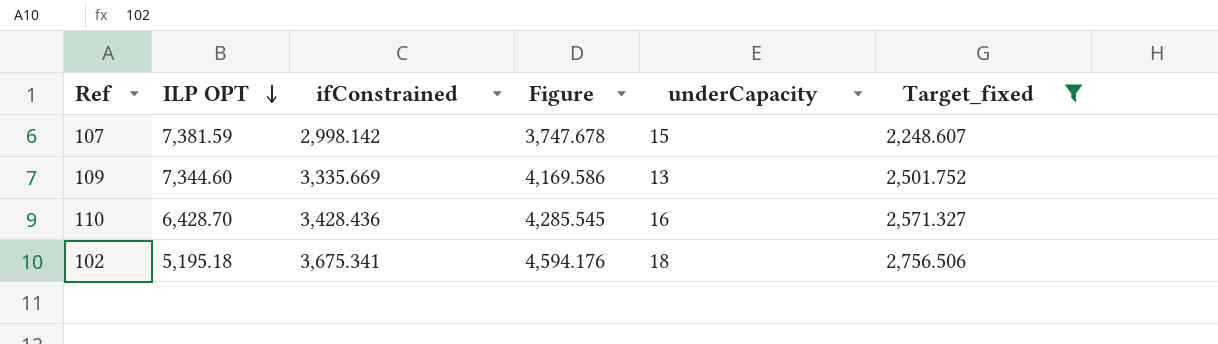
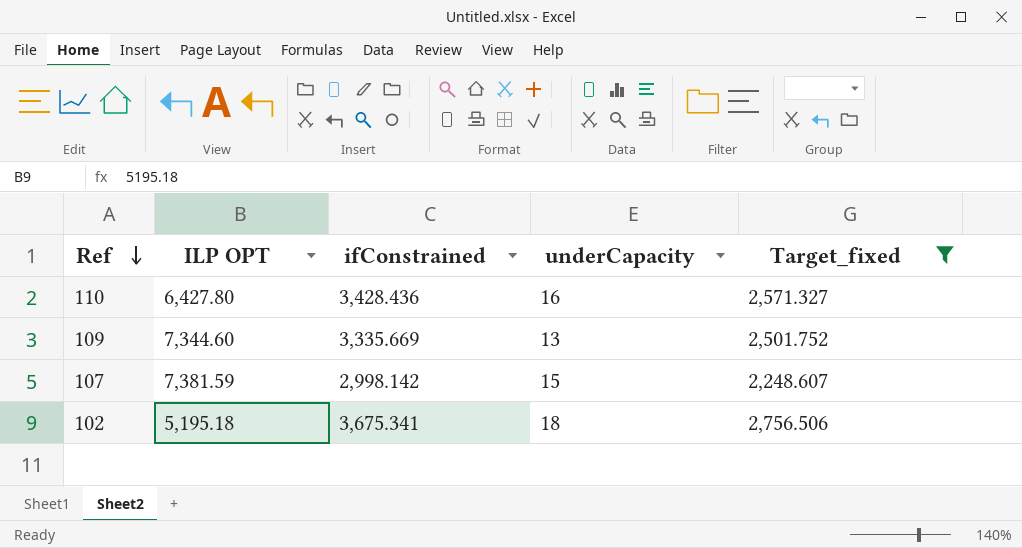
row order: ILP OPT descending -> Ref descending
column Figure | formula: [ifConstrained] * 1.25 -> none
110 | ILP OPT: 6,428.70 -> 6,427.80

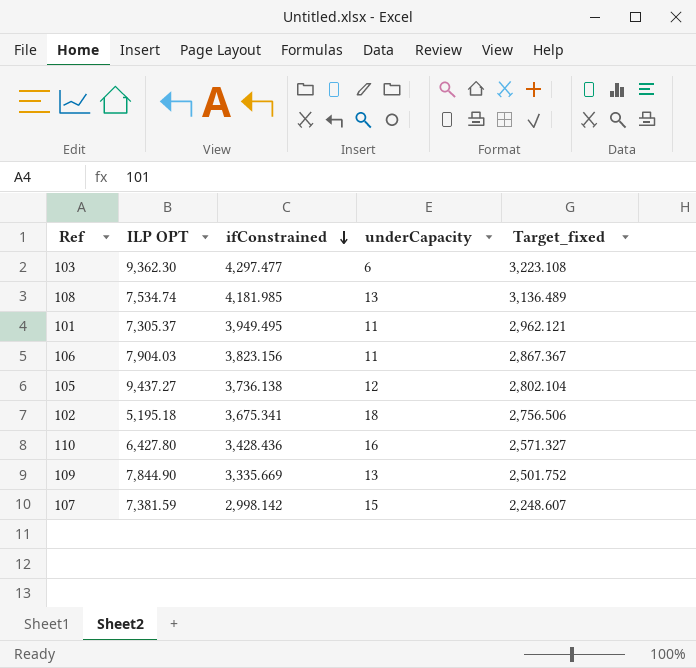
filter: Target_fixed <= 2,756.506 -> none
row order: Ref descending -> ifConstrained descending
109 | ILP OPT: 7,344.60 -> 7,844.90

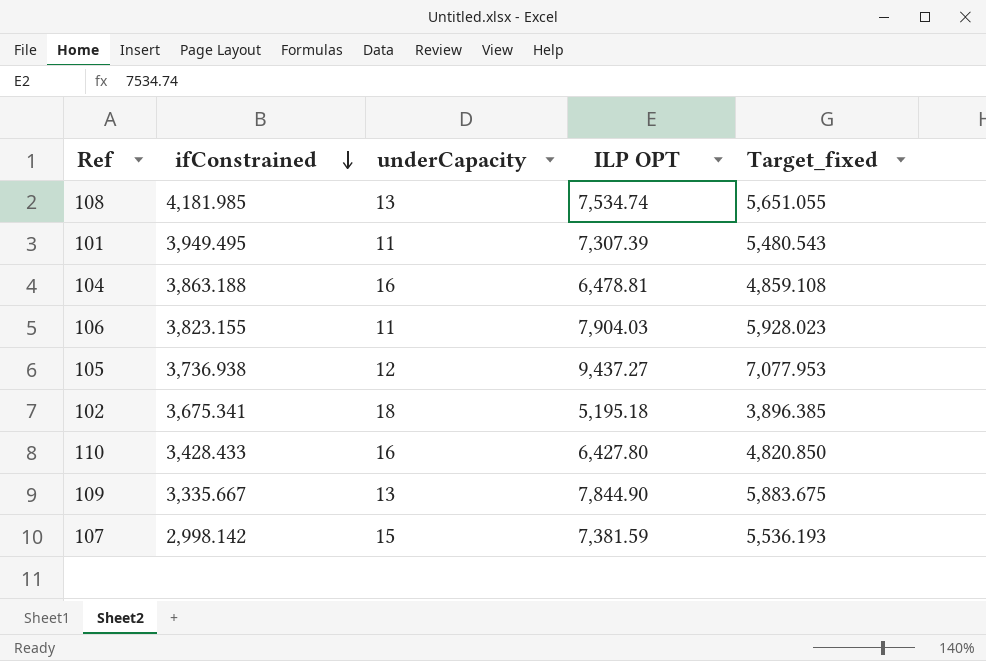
column ILP OPT | position: 2 -> 4
column Target_fixed | formula: [ifConstrained] * 0.75 -> [ILP OPT] * 0.75
row 103: 9,362.30 | 4,297.477 | 6 | 3,223.108 -> none
101 | ILP OPT: 7,305.37 -> 7,307.39
row 104: none -> 3,863.188 | 16 | 6,478.81 | 4,859.108
106 | ifConstrained: 3,823.156 -> 3,823.155
105 | ifConstrained: 3,736.138 -> 3,736.938
110 | ifConstrained: 3,428.436 -> 3,428.433
109 | ifConstrained: 3,335.669 -> 3,335.667

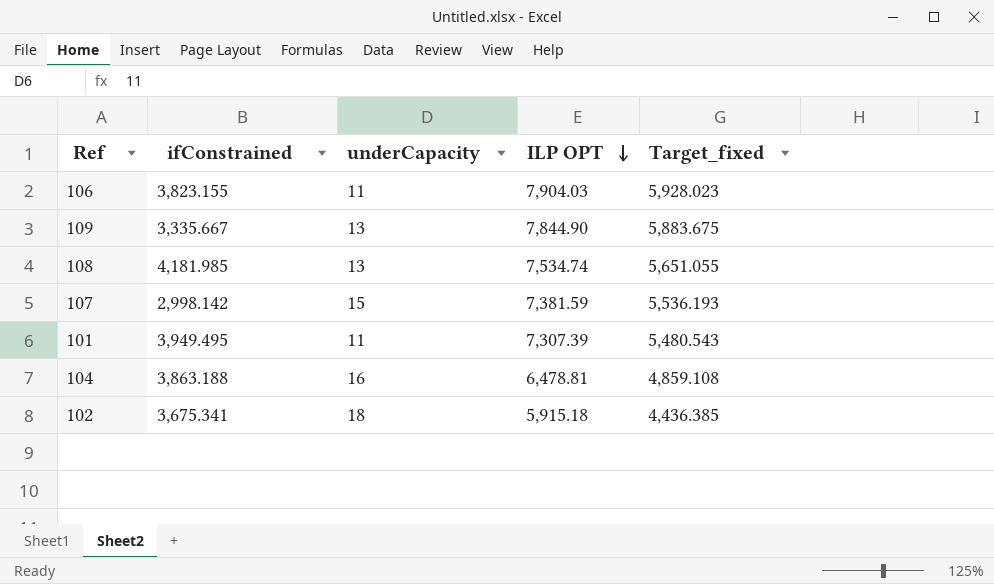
row order: ifConstrained descending -> ILP OPT descending
row 105: 3,736.938 | 12 | 9,437.27 | 7,077.953 -> none
row 110: 3,428.433 | 16 | 6,427.80 | 4,820.850 -> none
102 | ILP OPT: 5,195.18 -> 5,915.18
102 | Target_fixed: 3,896.385 -> 4,436.385

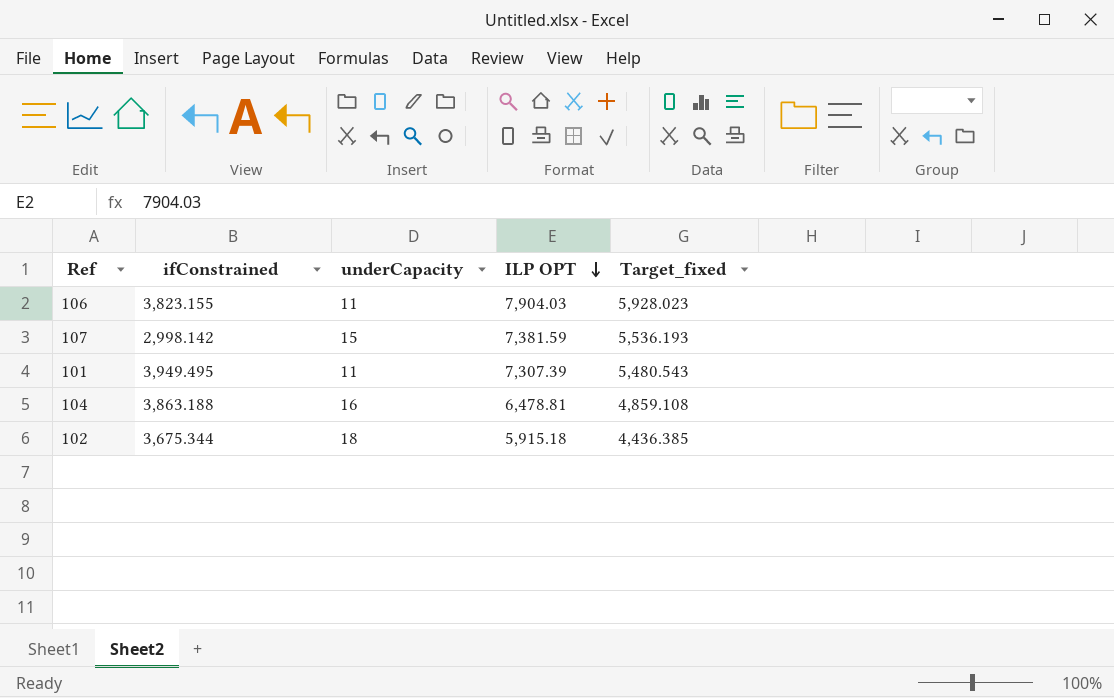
row 109: 3,335.667 | 13 | 7,844.90 | 5,883.675 -> none
row 108: 4,181.985 | 13 | 7,534.74 | 5,651.055 -> none
102 | ifConstrained: 3,675.341 -> 3,675.344

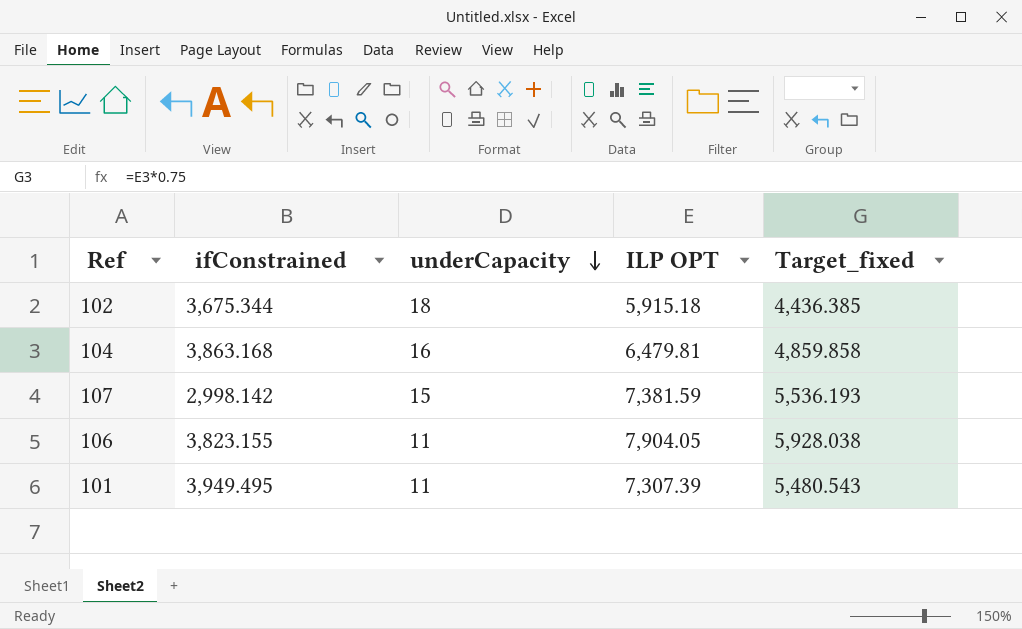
row order: ILP OPT descending -> underCapacity descending
104 | ifConstrained: 3,863.188 -> 3,863.168
104 | ILP OPT: 6,478.81 -> 6,479.81
104 | Target_fixed: 4,859.108 -> 4,859.858
106 | ILP OPT: 7,904.03 -> 7,904.05
106 | Target_fixed: 5,928.023 -> 5,928.038

